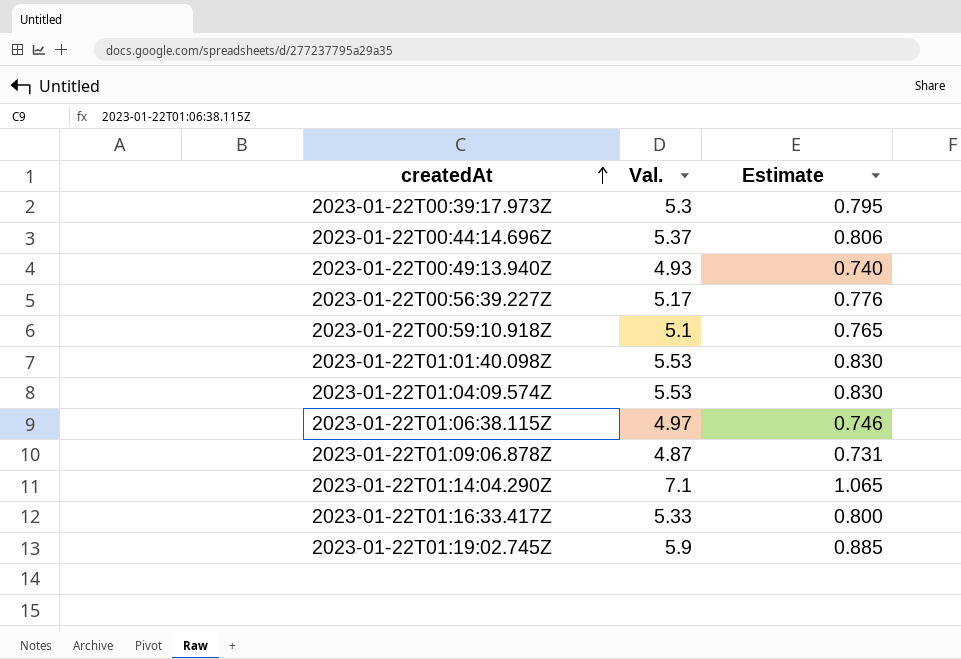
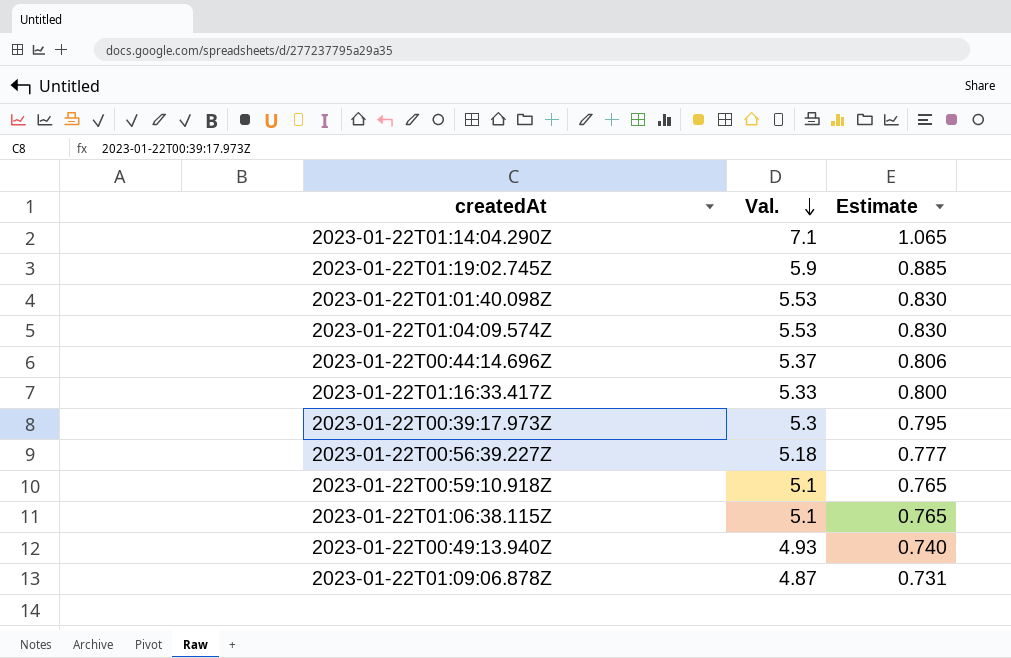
row order: createdAt ascending -> Val. descending
2023-01-22T00:56:39.227Z | Val.: 5.17 -> 5.18
2023-01-22T00:56:39.227Z | Estimate: 0.776 -> 0.777
2023-01-22T01:06:38.115Z | Val.: 4.97 -> 5.1
2023-01-22T01:06:38.115Z | Estimate: 0.746 -> 0.765

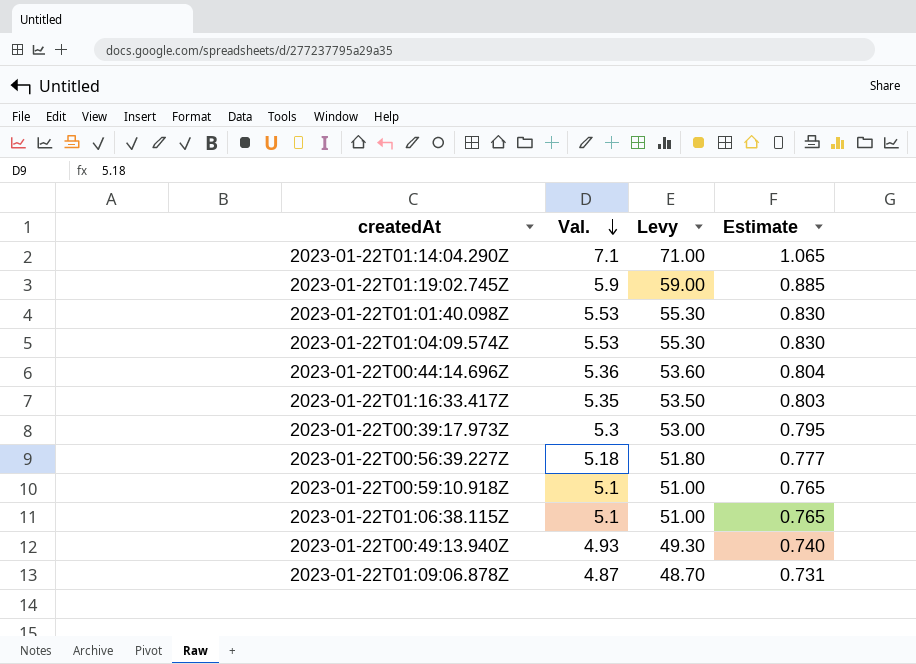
column Levy | formula: none -> [Val.] * 10
2023-01-22T00:44:14.696Z | Val.: 5.37 -> 5.36
2023-01-22T00:44:14.696Z | Estimate: 0.806 -> 0.804
2023-01-22T01:16:33.417Z | Val.: 5.33 -> 5.35
2023-01-22T01:16:33.417Z | Estimate: 0.800 -> 0.803

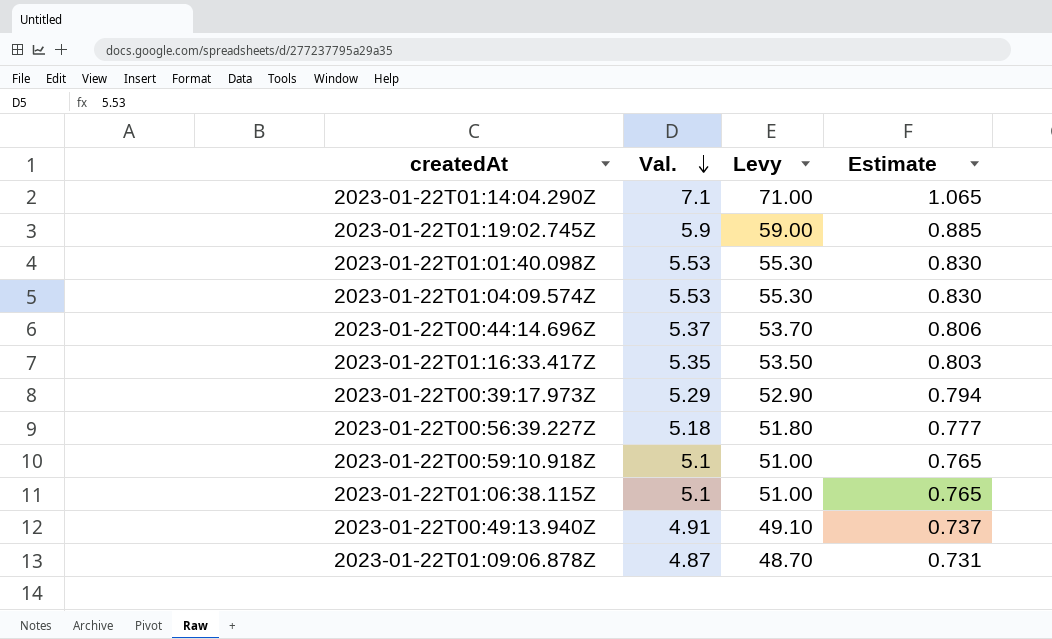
2023-01-22T00:44:14.696Z | Val.: 5.36 -> 5.37
2023-01-22T00:44:14.696Z | Levy: 53.60 -> 53.70
2023-01-22T00:44:14.696Z | Estimate: 0.804 -> 0.806
2023-01-22T00:39:17.973Z | Val.: 5.3 -> 5.29
2023-01-22T00:39:17.973Z | Levy: 53.00 -> 52.90
2023-01-22T00:39:17.973Z | Estimate: 0.795 -> 0.794
2023-01-22T00:49:13.940Z | Val.: 4.93 -> 4.91
2023-01-22T00:49:13.940Z | Levy: 49.30 -> 49.10
2023-01-22T00:49:13.940Z | Estimate: 0.740 -> 0.737

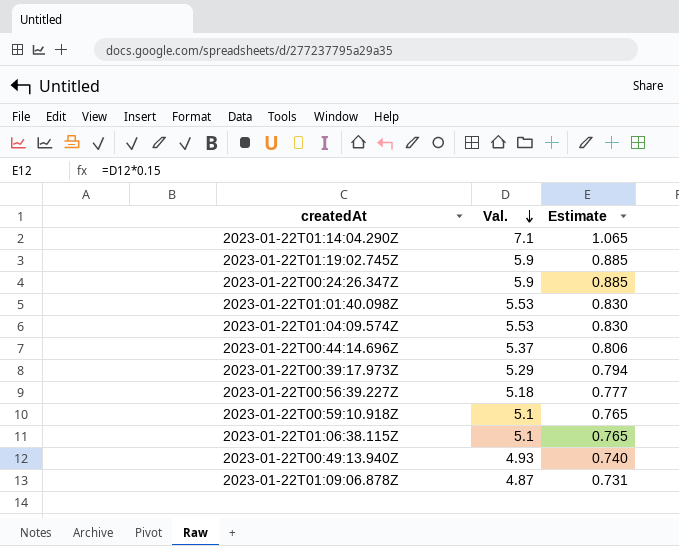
column Levy | formula: [Val.] * 10 -> none
row 2023-01-22T01:16:33.417Z: 5.35 | 53.50 | 0.803 -> none
row 2023-01-22T00:24:26.347Z: none -> 5.9 | 0.885
2023-01-22T00:49:13.940Z | Val.: 4.91 -> 4.93
2023-01-22T00:49:13.940Z | Estimate: 0.737 -> 0.740

